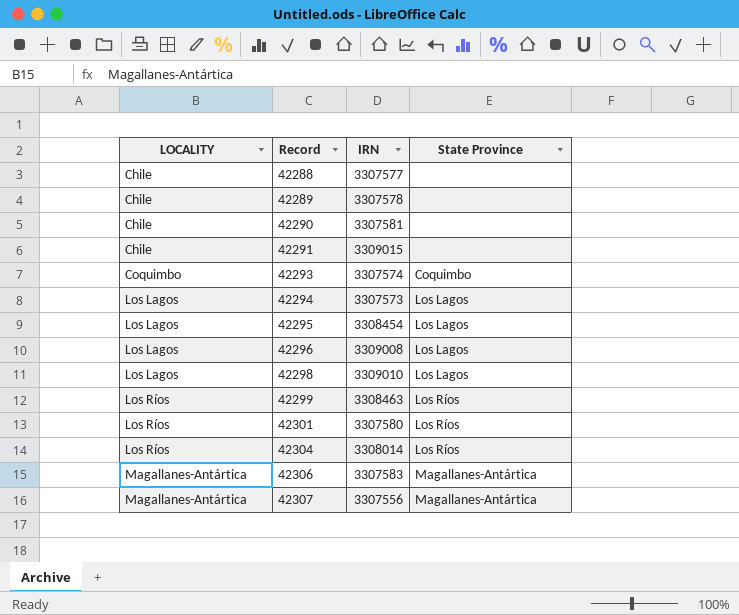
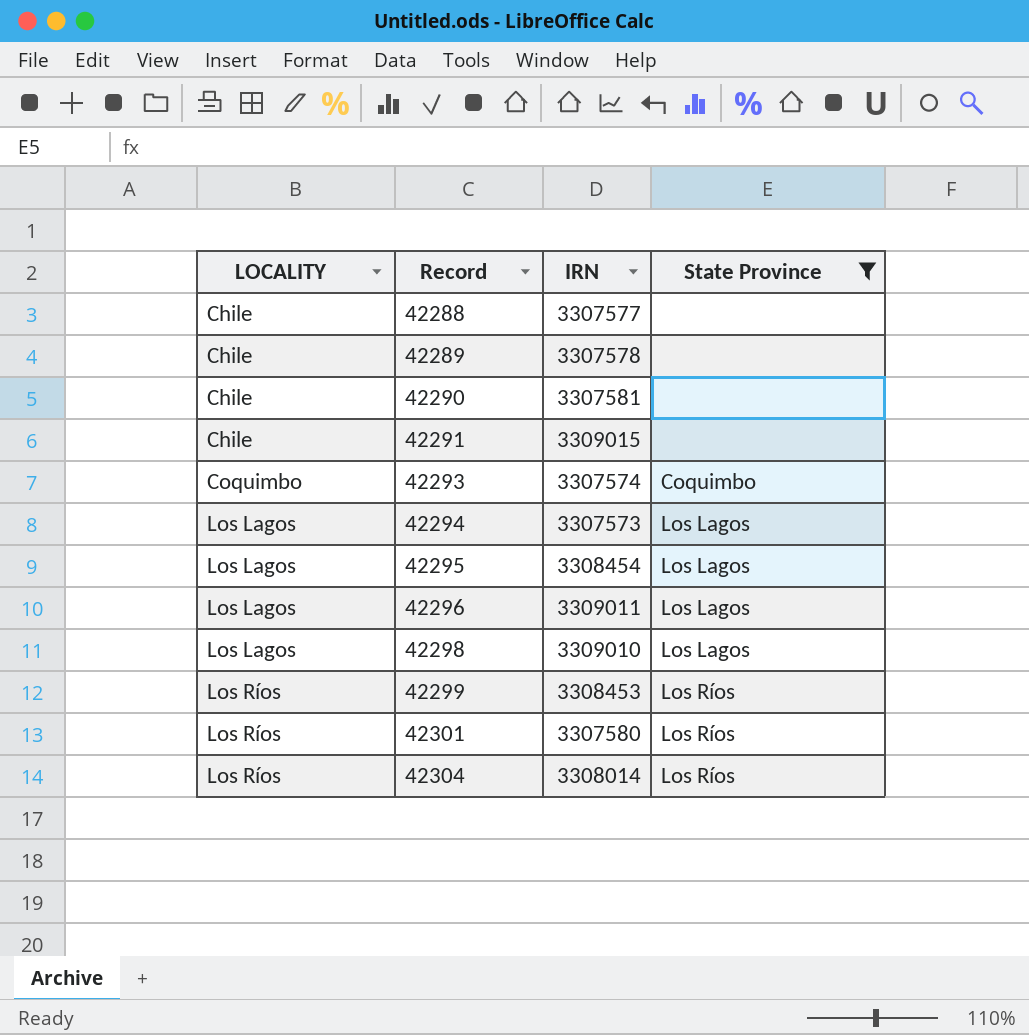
filter: none -> State Province != Magallanes-Antártica
42296 | IRN: 3309008 -> 3309011
42299 | IRN: 3308463 -> 3308453

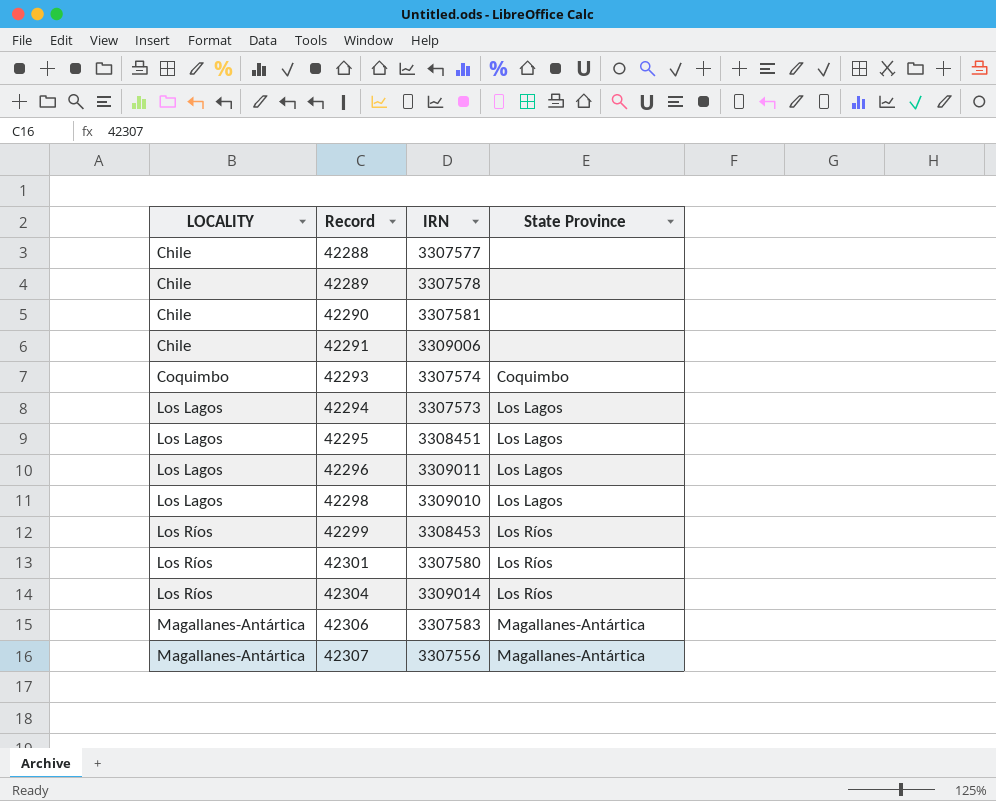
filter: State Province != Magallanes-Antártica -> none
42291 | IRN: 3309015 -> 3309006
42295 | IRN: 3308454 -> 3308451
42304 | IRN: 3308014 -> 3309014

